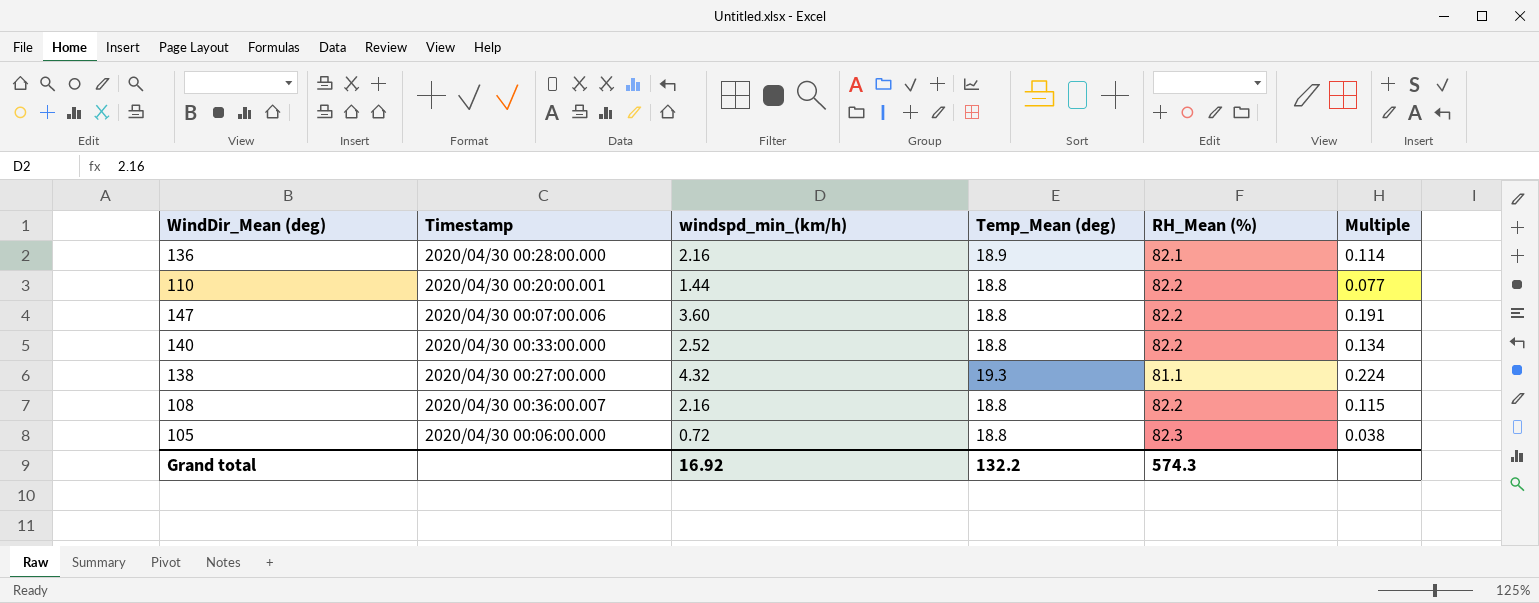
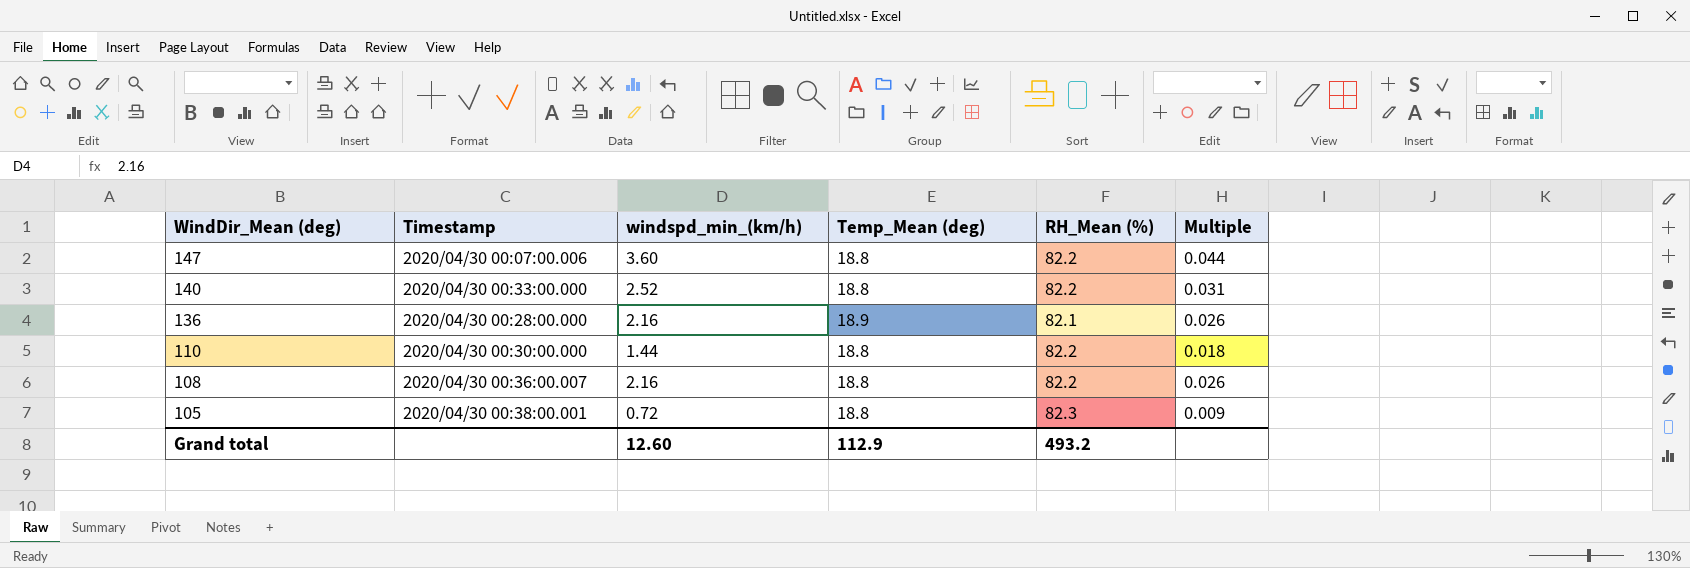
row order: none -> WindDir_Mean (deg) descending
column Multiple | formula: [windspd_min_(km/h)] / [Temp_Mean (deg)] -> [windspd_min_(km/h)] / [RH_Mean (%)]
row 138: 2020/04/30 00:27:00.000 | 4.32 | 19.3 | 81.1 | 0.224 -> none
110 | Timestamp: 2020/04/30 00:20:00.001 -> 2020/04/30 00:30:00.000
105 | Timestamp: 2020/04/30 00:06:00.000 -> 2020/04/30 00:38:00.001
Grand total | windspd_min_(km/h): 16.92 -> 12.60
Grand total | Temp_Mean (deg): 132.2 -> 112.9
Grand total | RH_Mean (%): 574.3 -> 493.2

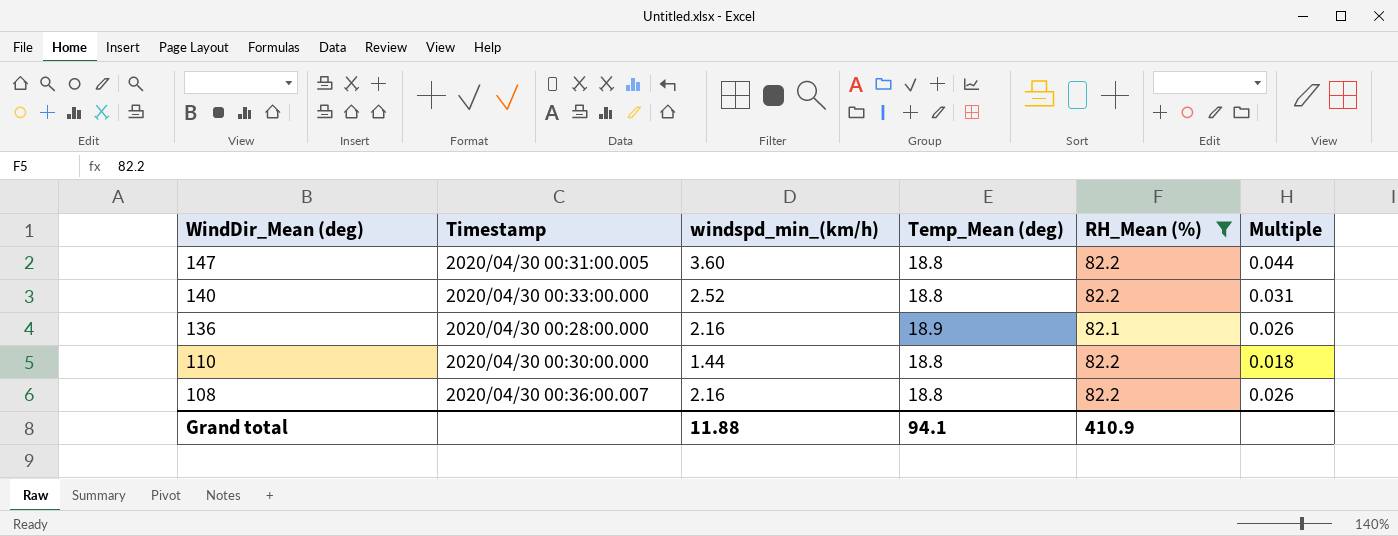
filter: none -> RH_Mean (%) != 82.3
147 | Timestamp: 2020/04/30 00:07:00.006 -> 2020/04/30 00:31:00.005
Grand total | windspd_min_(km/h): 12.60 -> 11.88
Grand total | Temp_Mean (deg): 112.9 -> 94.1
Grand total | RH_Mean (%): 493.2 -> 410.9

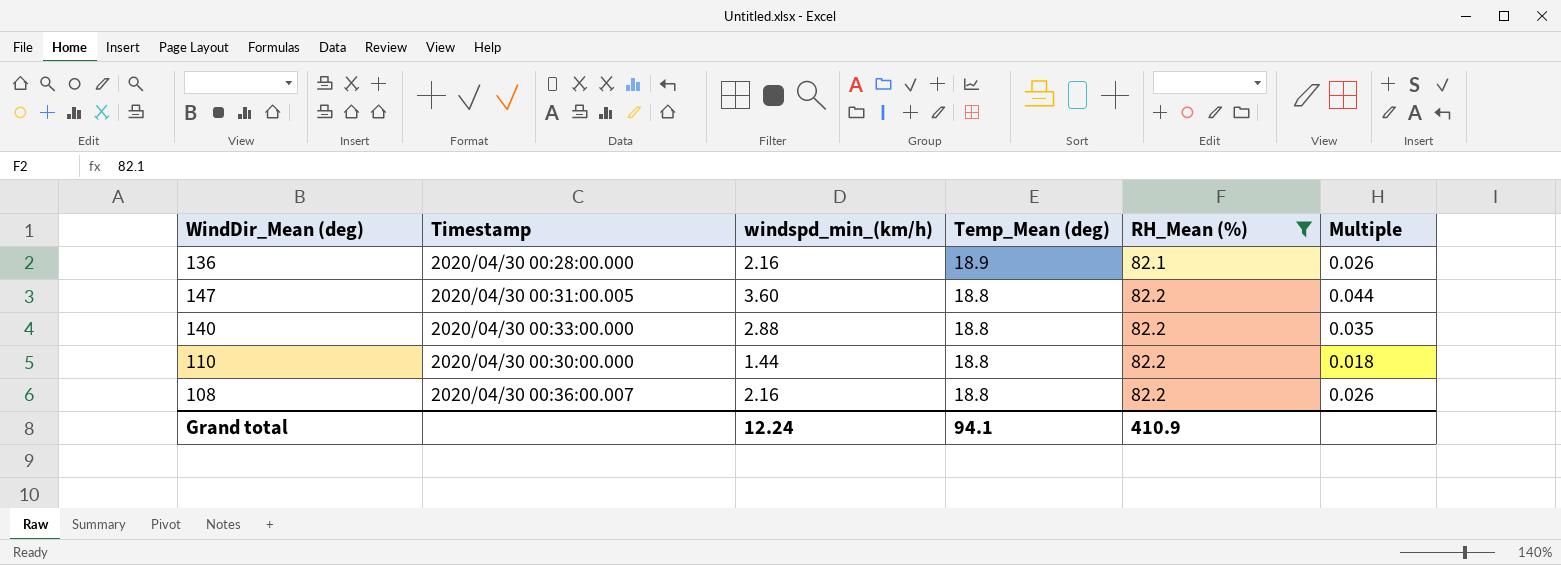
row order: WindDir_Mean (deg) descending -> Temp_Mean (deg) descending
140 | windspd_min_(km/h): 2.52 -> 2.88
140 | Multiple: 0.031 -> 0.035
Grand total | windspd_min_(km/h): 11.88 -> 12.24

